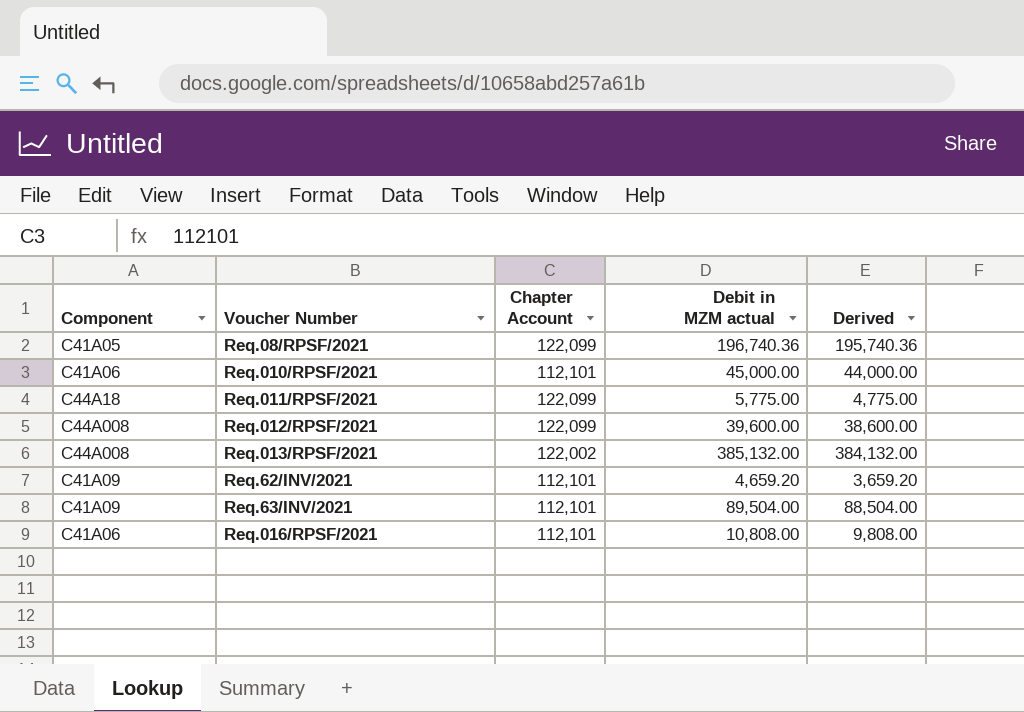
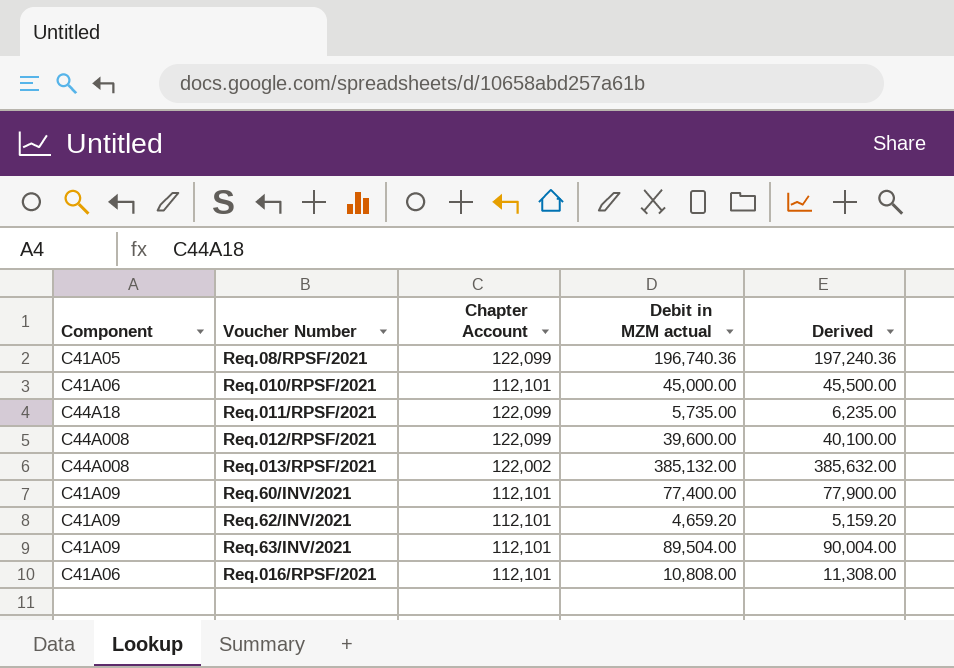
column Derived | formula: [Debit in MZM actual] - 1000 -> [Debit in MZM actual] + 500
Req.011/RPSF/2021 | Debit in MZM actual: 5,775.00 -> 5,735.00
row Req.60/INV/2021: none -> C41A09 | 112,101 | 77,400.00 | 77,900.00

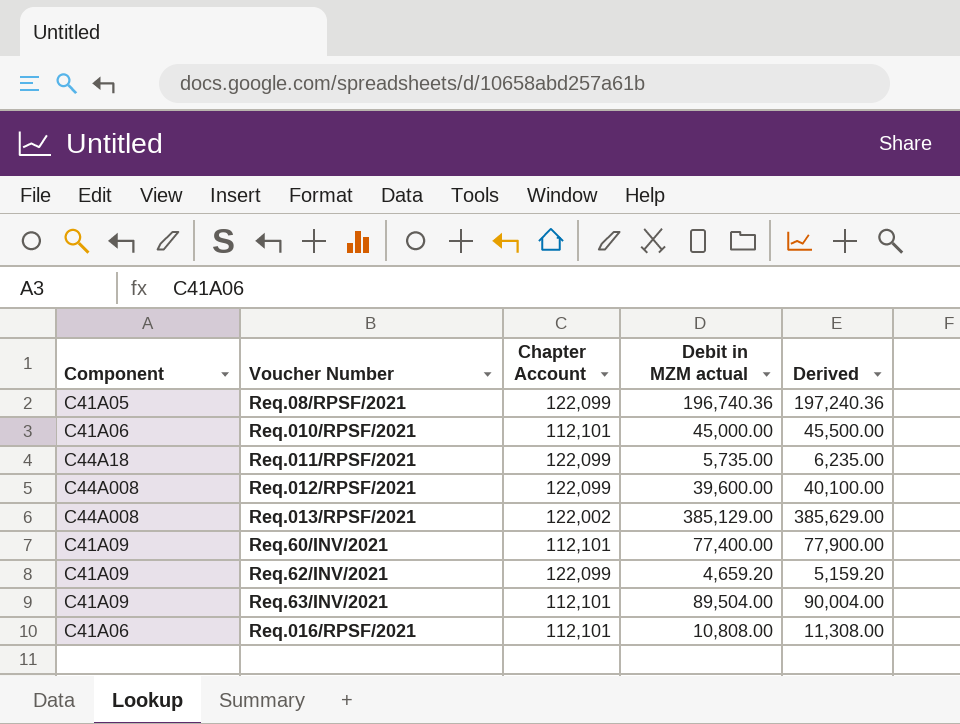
Req.013/RPSF/2021 | Debit in MZM actual: 385,132.00 -> 385,129.00
Req.013/RPSF/2021 | Derived: 385,632.00 -> 385,629.00
Req.62/INV/2021 | Chapter Account: 112,101 -> 122,099

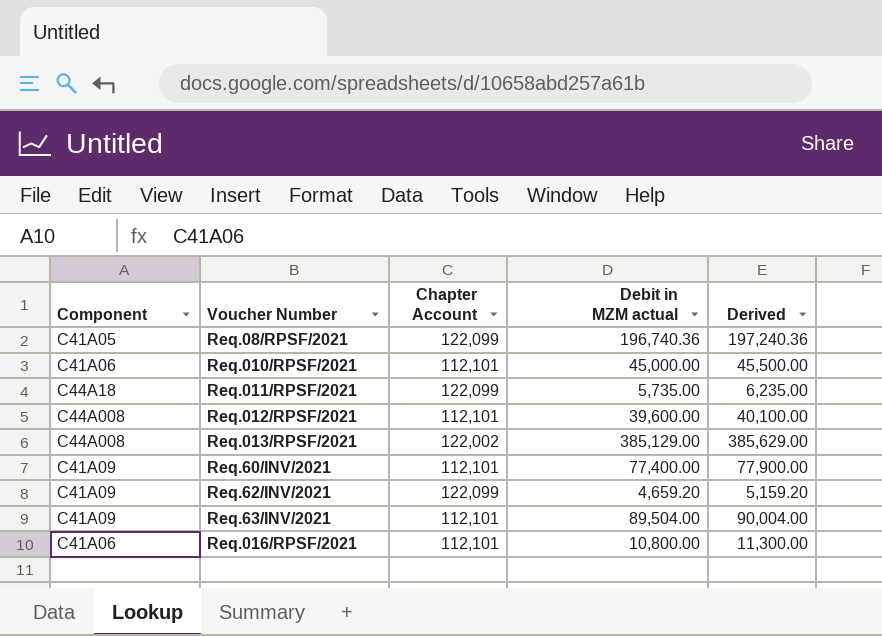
Req.012/RPSF/2021 | Chapter Account: 122,099 -> 112,101
Req.016/RPSF/2021 | Debit in MZM actual: 10,808.00 -> 10,800.00
Req.016/RPSF/2021 | Derived: 11,308.00 -> 11,300.00

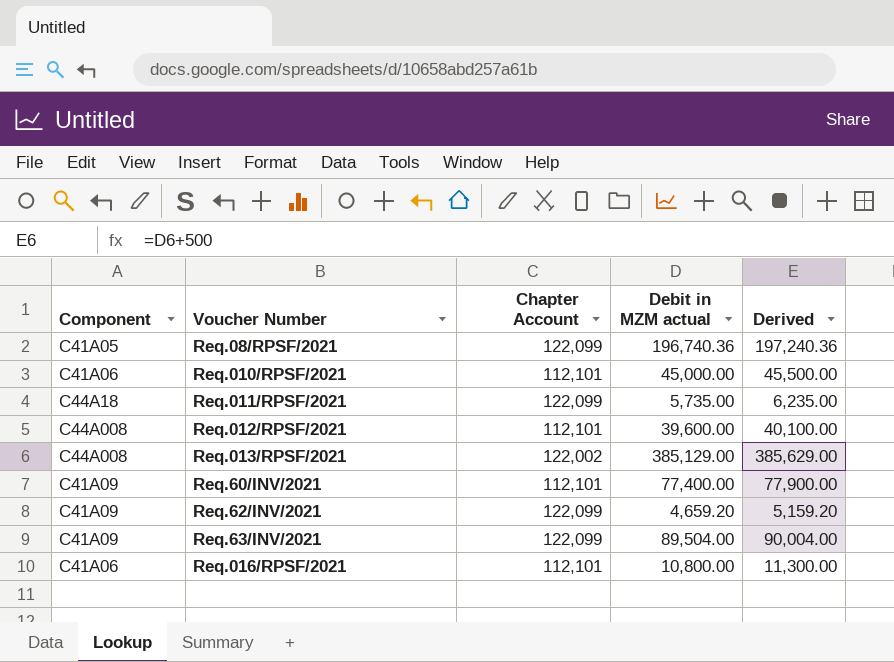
Req.63/INV/2021 | Chapter Account: 112,101 -> 122,099

